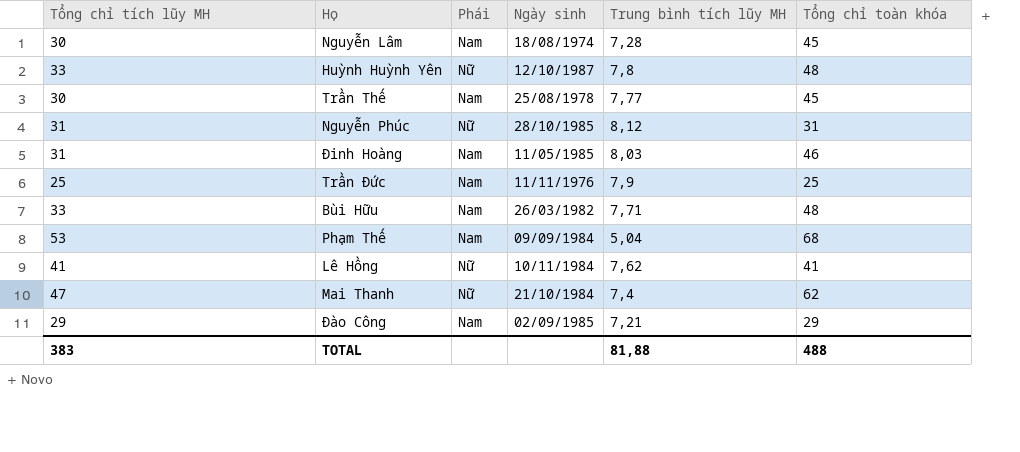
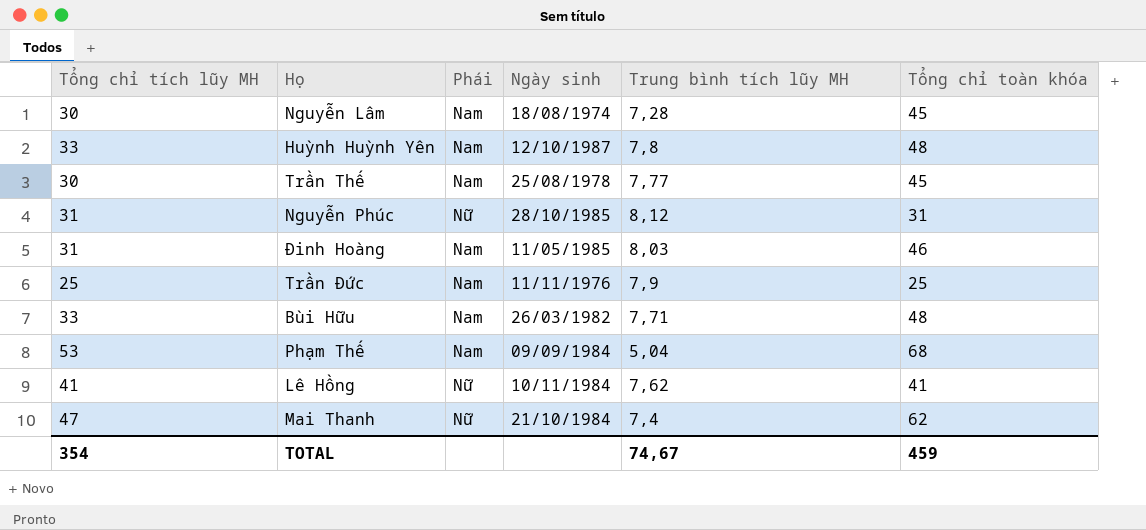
row Đào Công: 29 | Nam | 02/09/1985 | 7,21 | 29 -> none
Huỳnh Huỳnh Yên | Phái: Nữ -> Nam
TOTAL | Tổng chỉ tích lũy MH: 383 -> 354
TOTAL | Trung bình tích lũy MH: 81,88 -> 74,67
TOTAL | Tổng chỉ toàn khóa: 488 -> 459

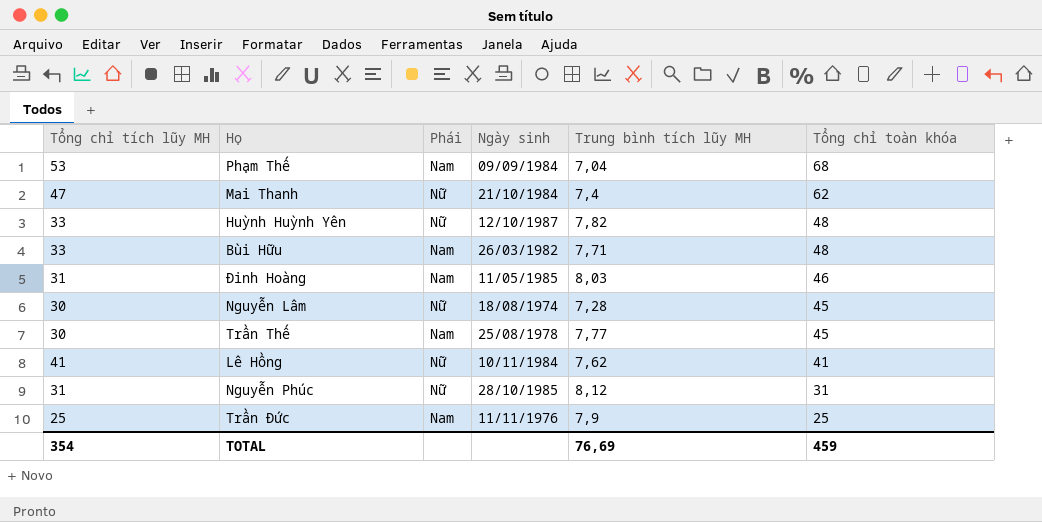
row order: none -> Tổng chỉ toàn khóa descending
Phạm Thế | Trung bình tích lũy MH: 5,04 -> 7,04
Huỳnh Huỳnh Yên | Phái: Nam -> Nữ
Huỳnh Huỳnh Yên | Trung bình tích lũy MH: 7,8 -> 7,82
Nguyễn Lâm | Phái: Nam -> Nữ
TOTAL | Trung bình tích lũy MH: 74,67 -> 76,69

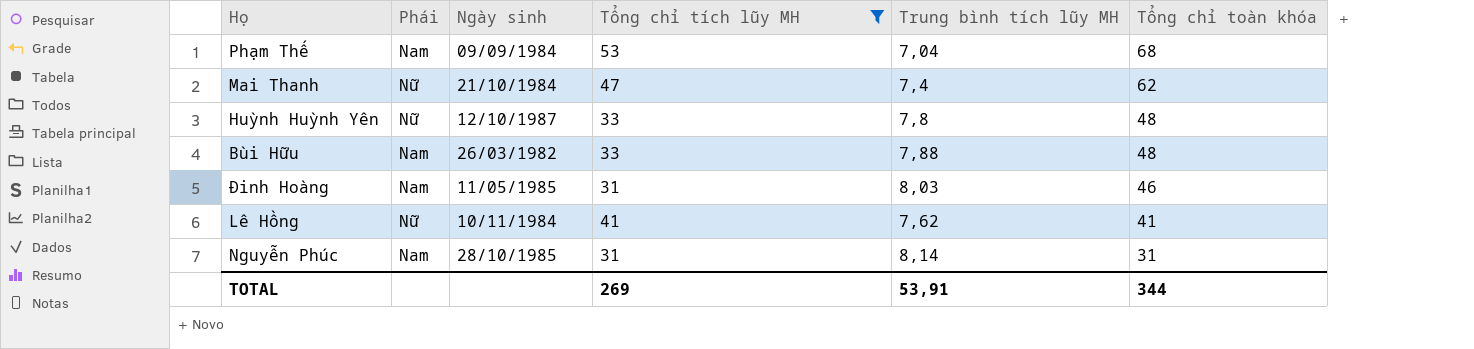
filter: none -> Tổng chỉ tích lũy MH >= 31
column Tổng chỉ tích lũy MH | position: 1 -> 4
Huỳnh Huỳnh Yên | Trung bình tích lũy MH: 7,82 -> 7,8
Bùi Hữu | Trung bình tích lũy MH: 7,71 -> 7,88
Nguyễn Phúc | Phái: Nữ -> Nam
Nguyễn Phúc | Trung bình tích lũy MH: 8,12 -> 8,14
TOTAL | Tổng chỉ tích lũy MH: 354 -> 269
TOTAL | Trung bình tích lũy MH: 76,69 -> 53,91
TOTAL | Tổng chỉ toàn khóa: 459 -> 344

